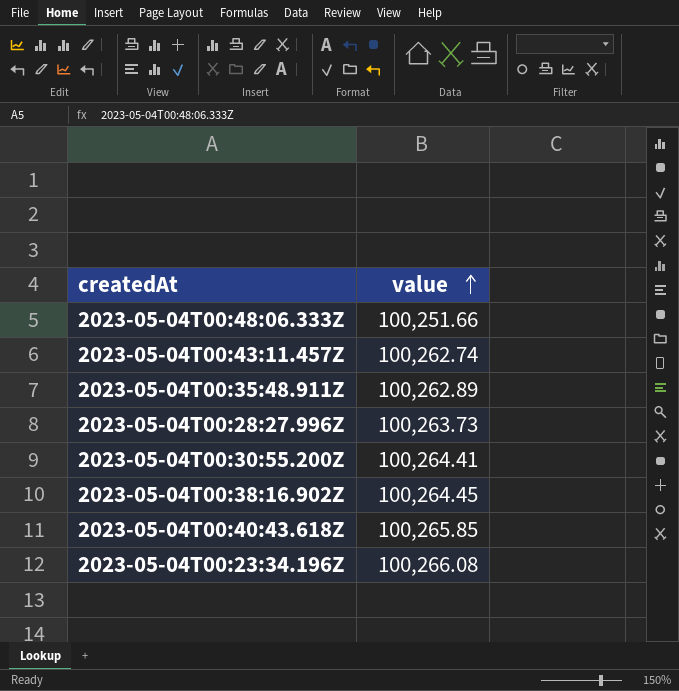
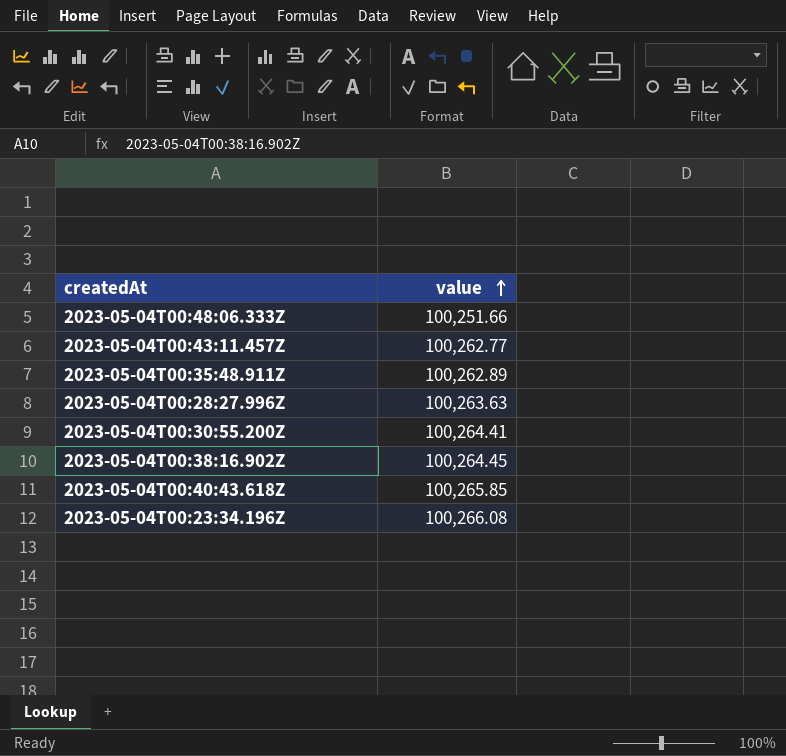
2023-05-04T00:43:11.457Z | value: 100,262.74 -> 100,262.77
2023-05-04T00:28:27.996Z | value: 100,263.73 -> 100,263.63

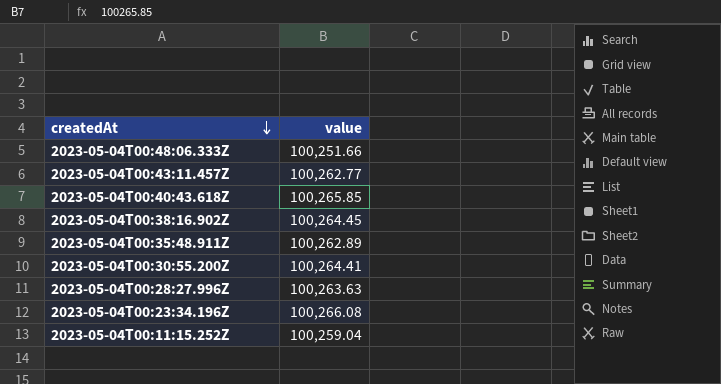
row order: value ascending -> createdAt descending
row 2023-05-04T00:11:15.252Z: none -> 100,259.04

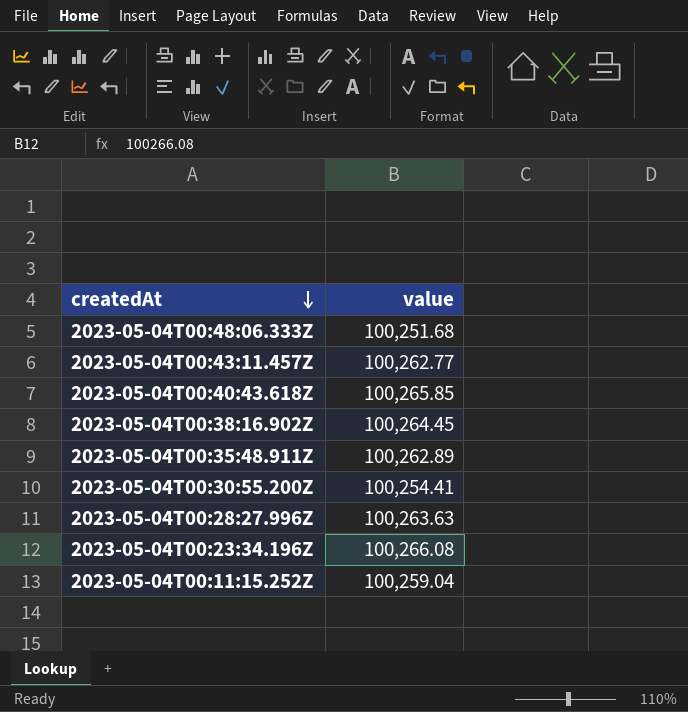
2023-05-04T00:48:06.333Z | value: 100,251.66 -> 100,251.68
2023-05-04T00:30:55.200Z | value: 100,264.41 -> 100,254.41

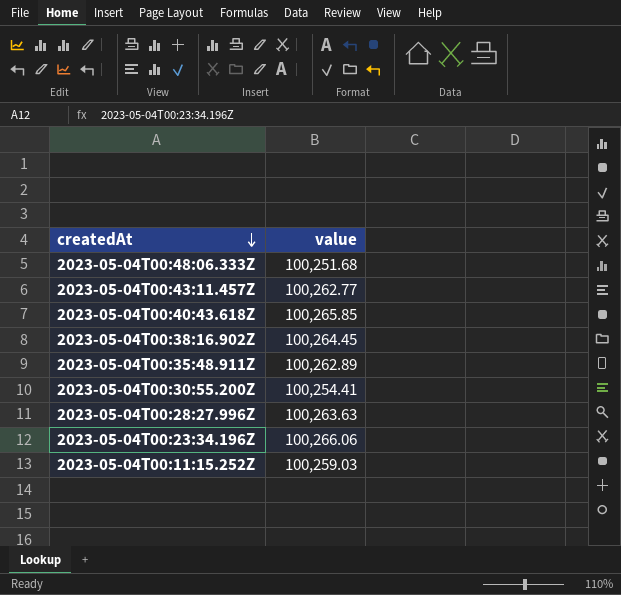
2023-05-04T00:23:34.196Z | value: 100,266.08 -> 100,266.06
2023-05-04T00:11:15.252Z | value: 100,259.04 -> 100,259.03

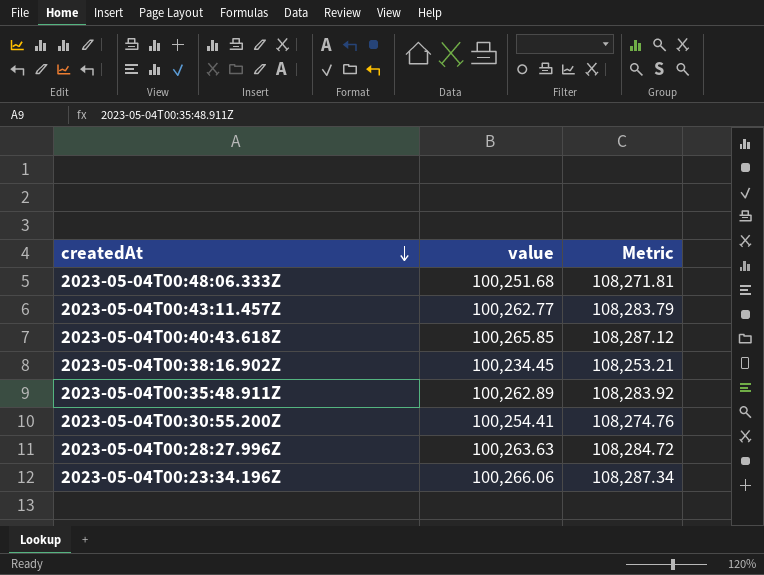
column Metric | formula: none -> [value] * 1.08
row 2023-05-04T00:11:15.252Z: 100,259.03 -> none
2023-05-04T00:38:16.902Z | value: 100,264.45 -> 100,234.45

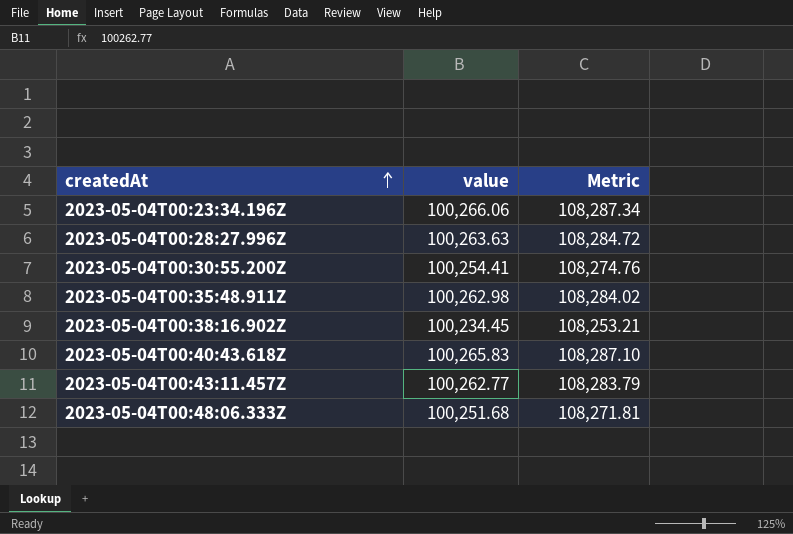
row order: createdAt descending -> createdAt ascending
2023-05-04T00:35:48.911Z | value: 100,262.89 -> 100,262.98
2023-05-04T00:35:48.911Z | Metric: 108,283.92 -> 108,284.02
2023-05-04T00:40:43.618Z | value: 100,265.85 -> 100,265.83
2023-05-04T00:40:43.618Z | Metric: 108,287.12 -> 108,287.10

